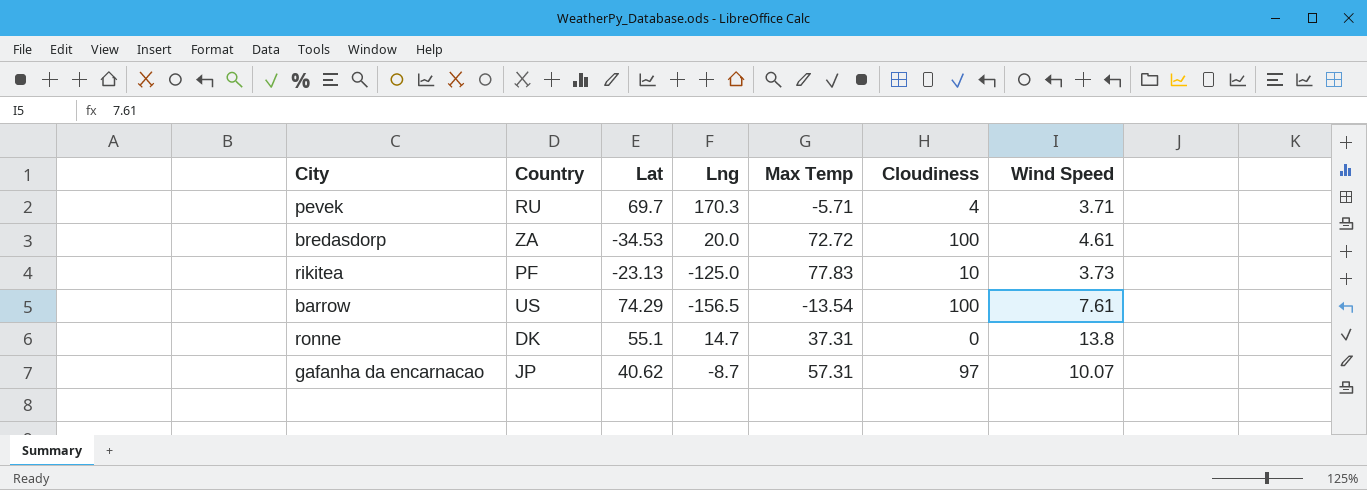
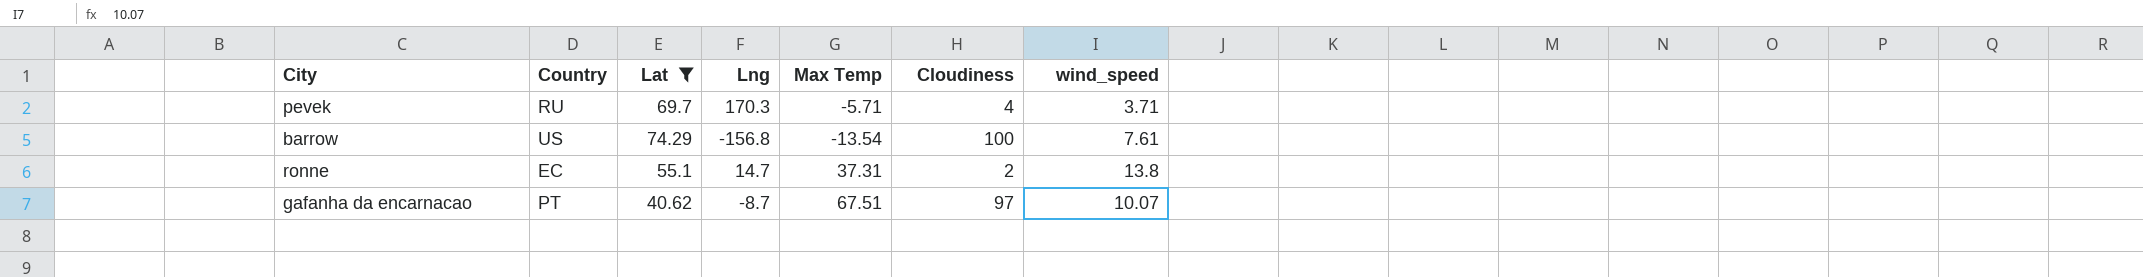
filter: none -> Lat >= 40.62
column name: Wind Speed -> wind_speed
barrow | Lng: -156.5 -> -156.8
ronne | Country: DK -> EC
ronne | Cloudiness: 0 -> 2
gafanha da encarnacao | Country: JP -> PT
gafanha da encarnacao | Max Temp: 57.31 -> 67.51

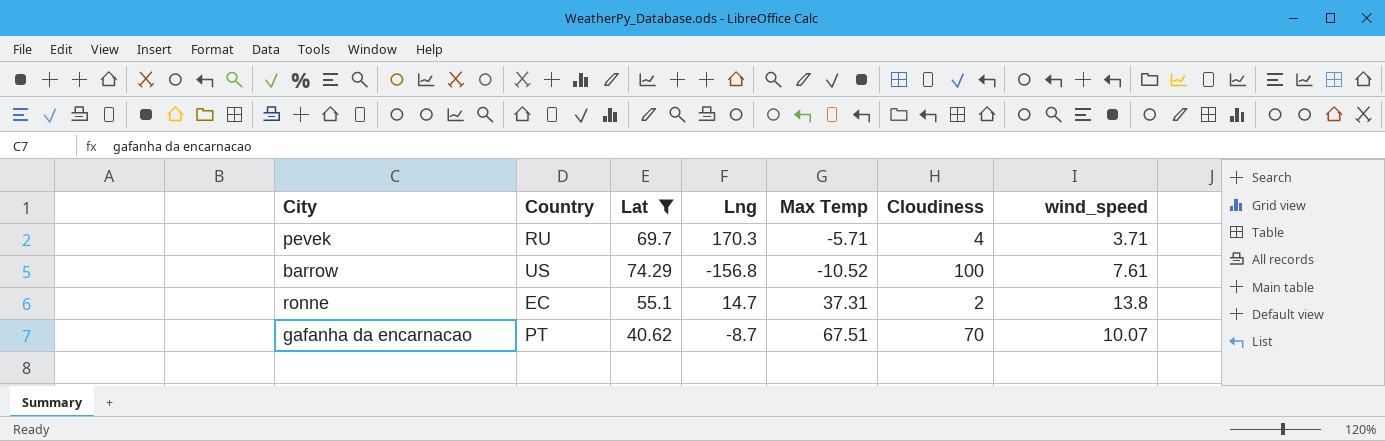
barrow | Max Temp: -13.54 -> -10.52
gafanha da encarnacao | Cloudiness: 97 -> 70

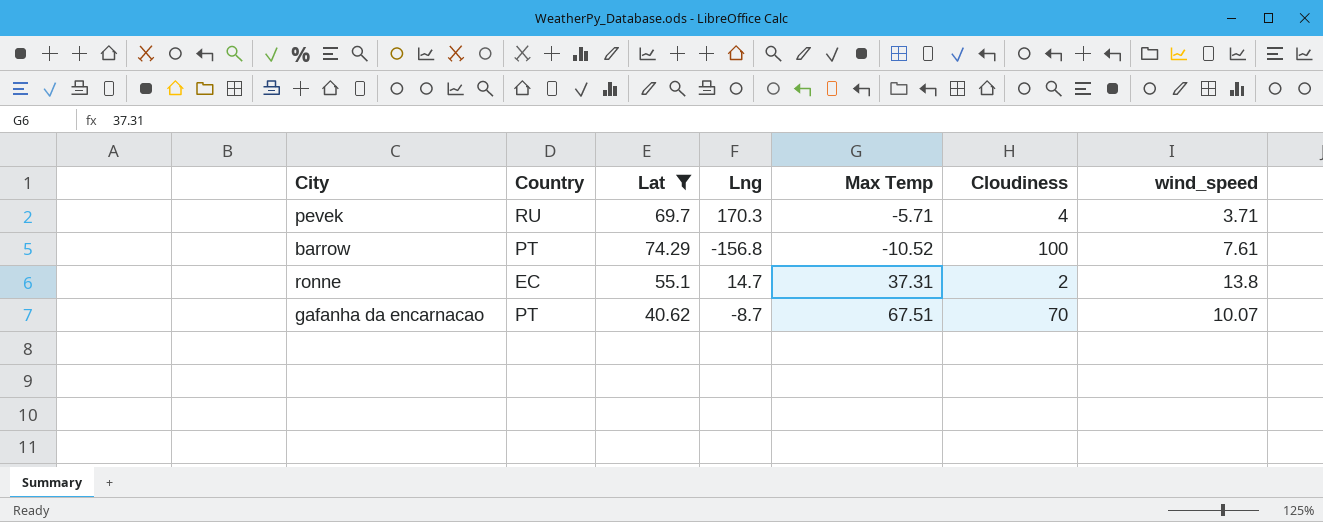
barrow | Country: US -> PT

